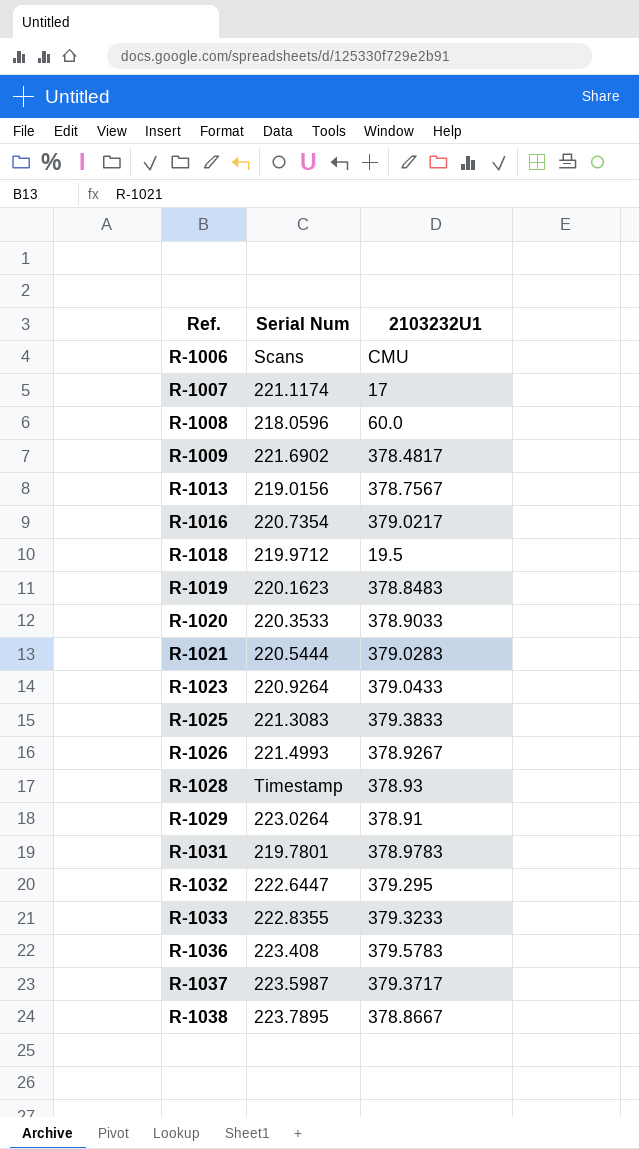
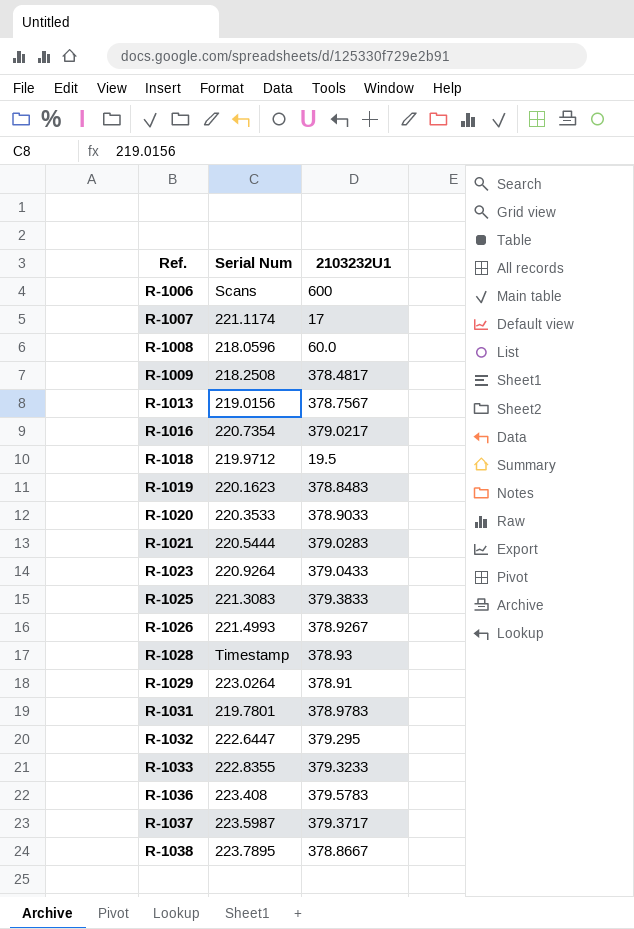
R-1006 | 2103232U1: CMU -> 600
R-1009 | Serial Num: 221.6902 -> 218.2508

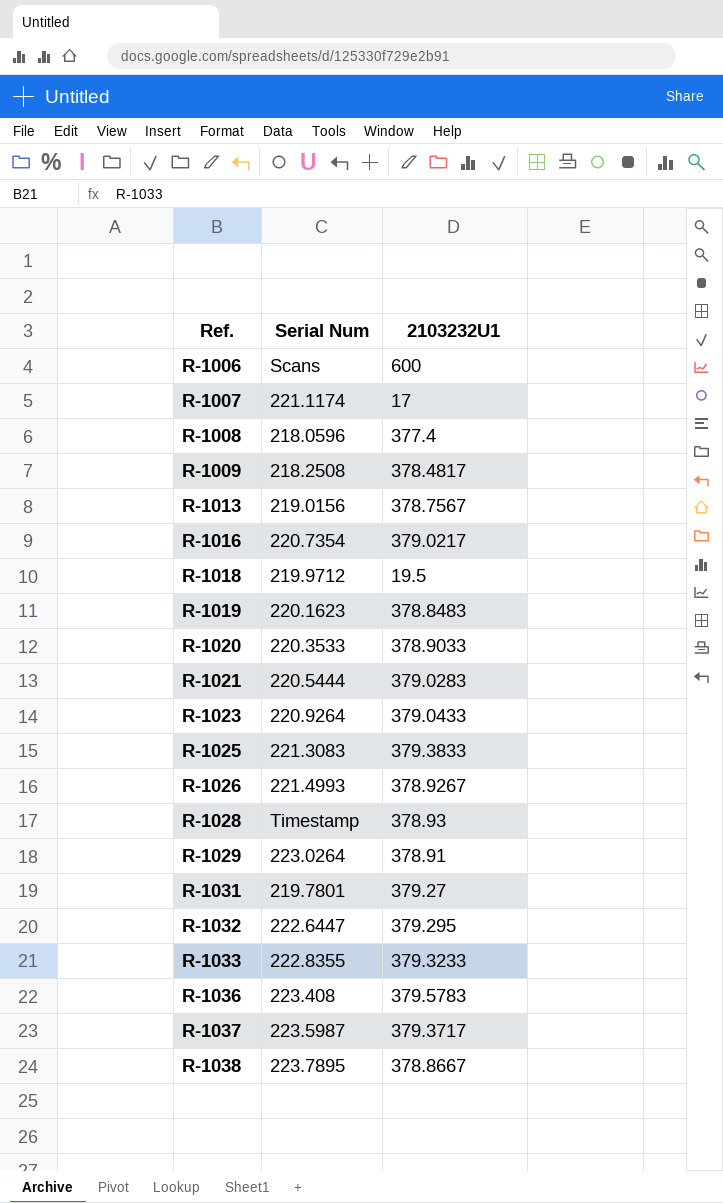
R-1008 | 2103232U1: 60.0 -> 377.4
R-1031 | 2103232U1: 378.9783 -> 379.27

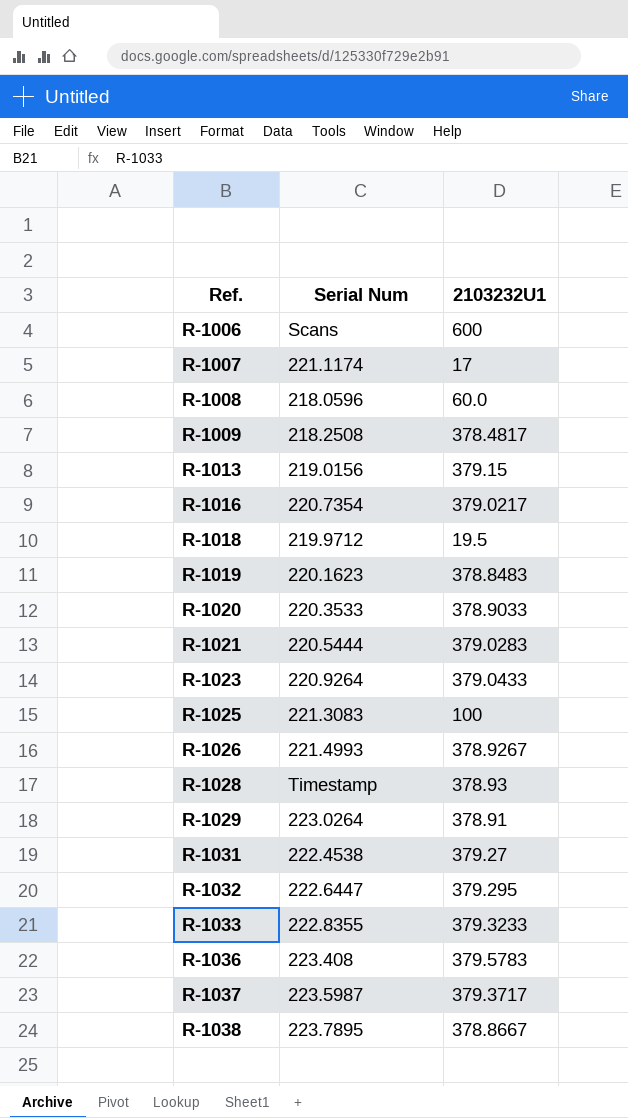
R-1008 | 2103232U1: 377.4 -> 60.0
R-1013 | 2103232U1: 378.7567 -> 379.15
R-1025 | 2103232U1: 379.3833 -> 100
R-1031 | Serial Num: 219.7801 -> 222.4538

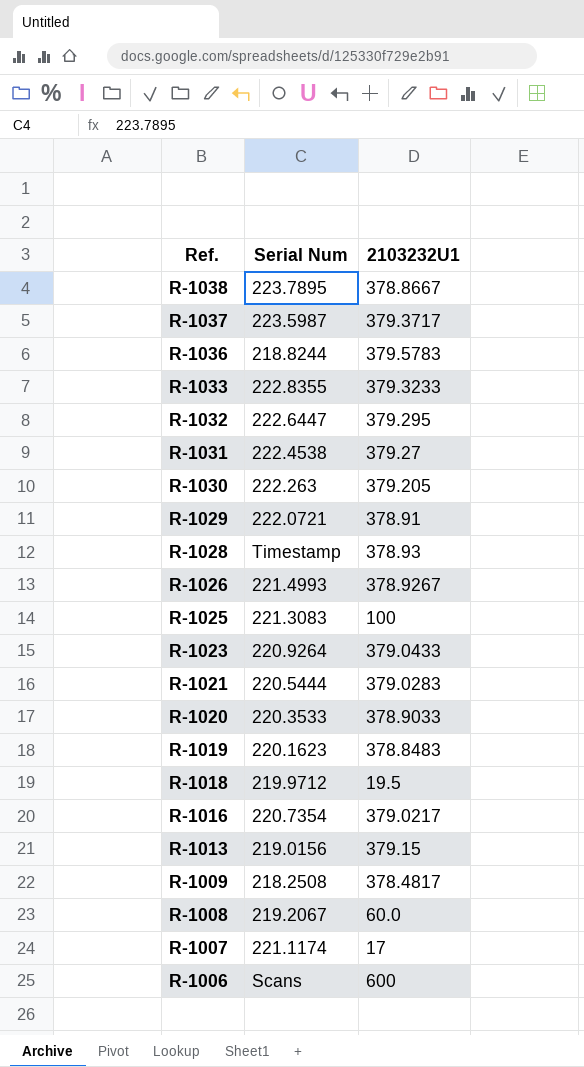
row order: Ref. ascending -> Ref. descending
R-1036 | Serial Num: 223.408 -> 218.8244
row R-1030: none -> 222.263 | 379.205
R-1029 | Serial Num: 223.0264 -> 222.0721
R-1008 | Serial Num: 218.0596 -> 219.2067

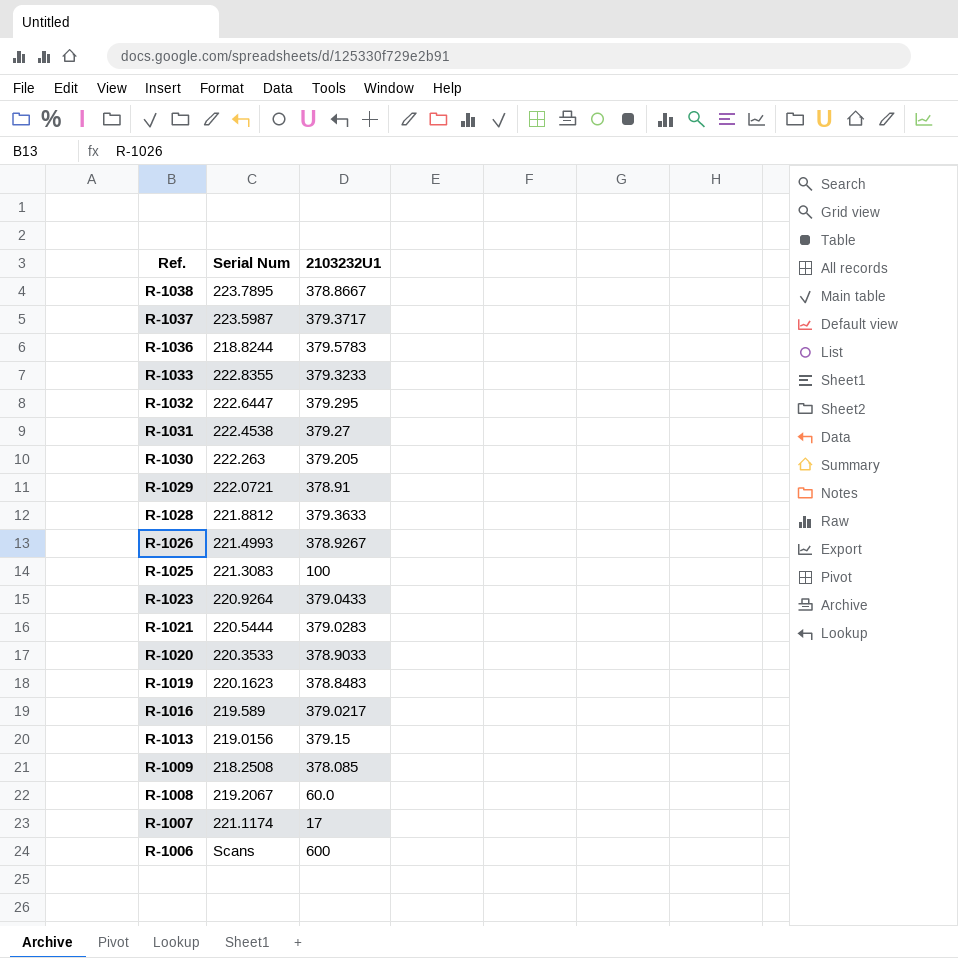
row R-1018: 219.9712 | 19.5 -> none
R-1028 | Serial Num: Timestamp -> 221.8812
R-1028 | 2103232U1: 378.93 -> 379.3633
R-1016 | Serial Num: 220.7354 -> 219.589
R-1009 | 2103232U1: 378.4817 -> 378.085

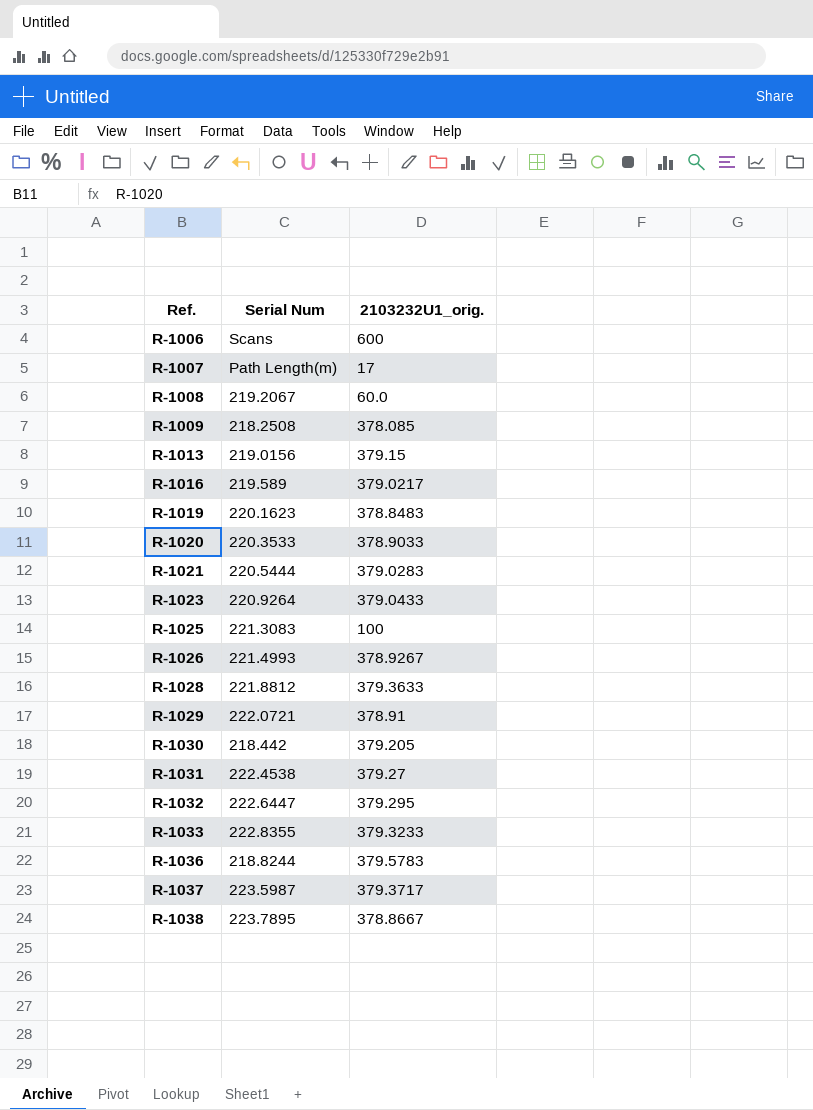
row order: Ref. descending -> Ref. ascending
column name: 2103232U1 -> 2103232U1_orig.
R-1007 | Serial Num: 221.1174 -> Path Length(m)
R-1030 | Serial Num: 222.263 -> 218.442

